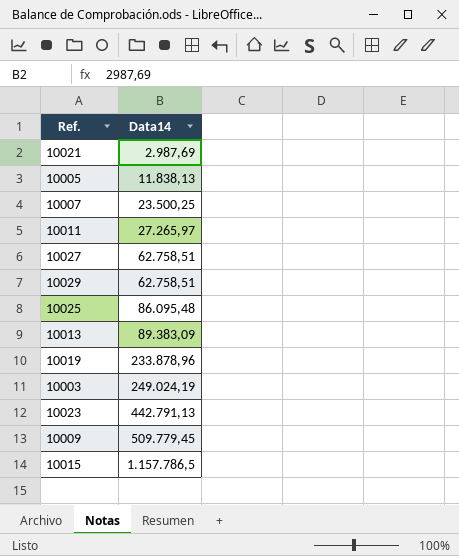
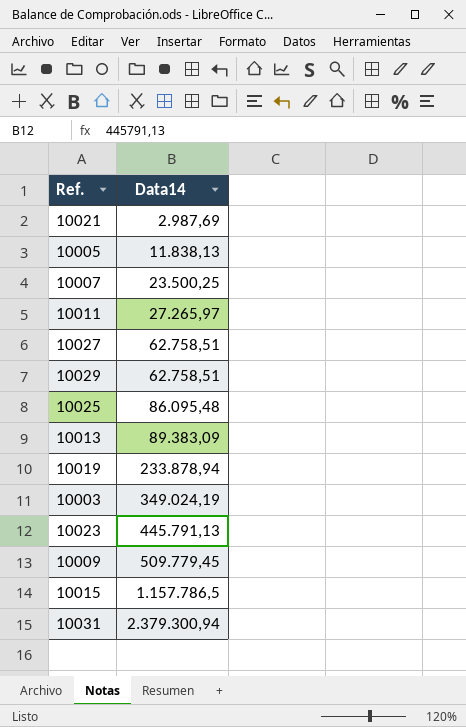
10019 | Data14: 233.878,96 -> 233.878,94
10003 | Data14: 249.024,19 -> 349.024,19
10023 | Data14: 442.791,13 -> 445.791,13
row 10031: none -> 2.379.300,94

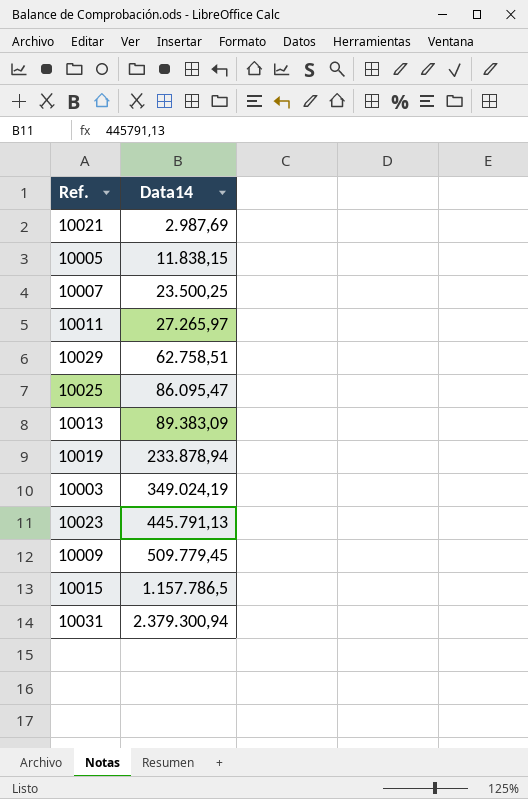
row 10027: 62.758,51 -> none
10005 | Data14: 11.838,13 -> 11.838,15
10025 | Data14: 86.095,48 -> 86.095,47

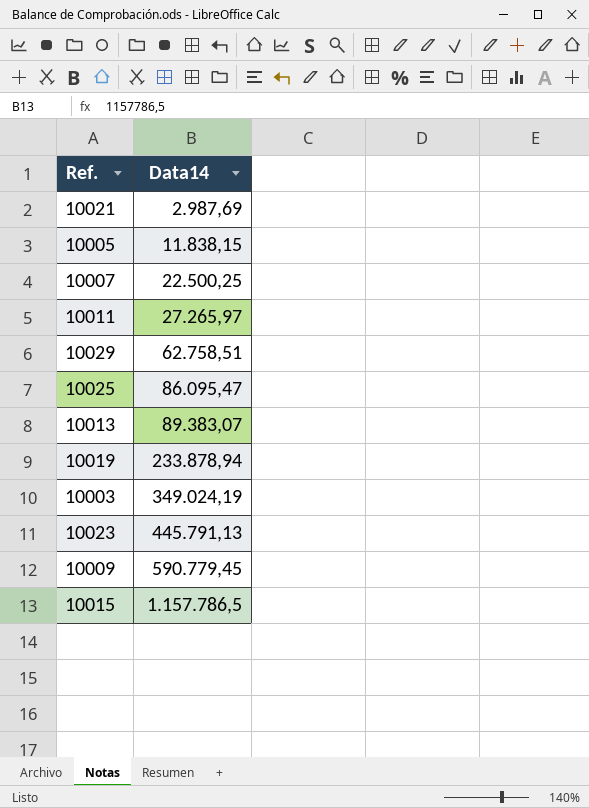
row 10031: 2.379.300,94 -> none
10007 | Data14: 23.500,25 -> 22.500,25
10013 | Data14: 89.383,09 -> 89.383,07
10009 | Data14: 509.779,45 -> 590.779,45

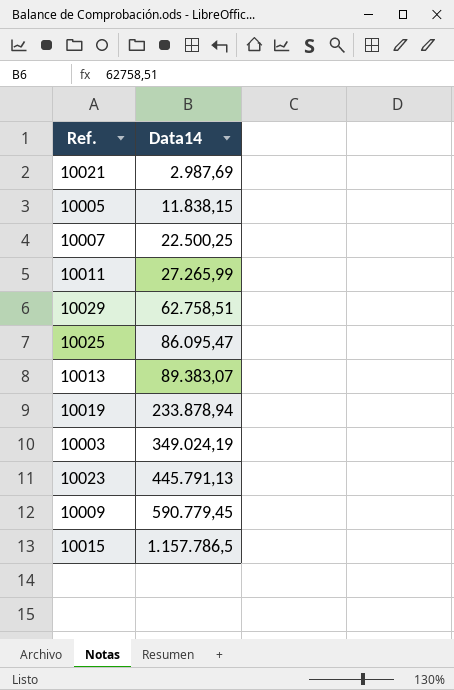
10011 | Data14: 27.265,97 -> 27.265,99

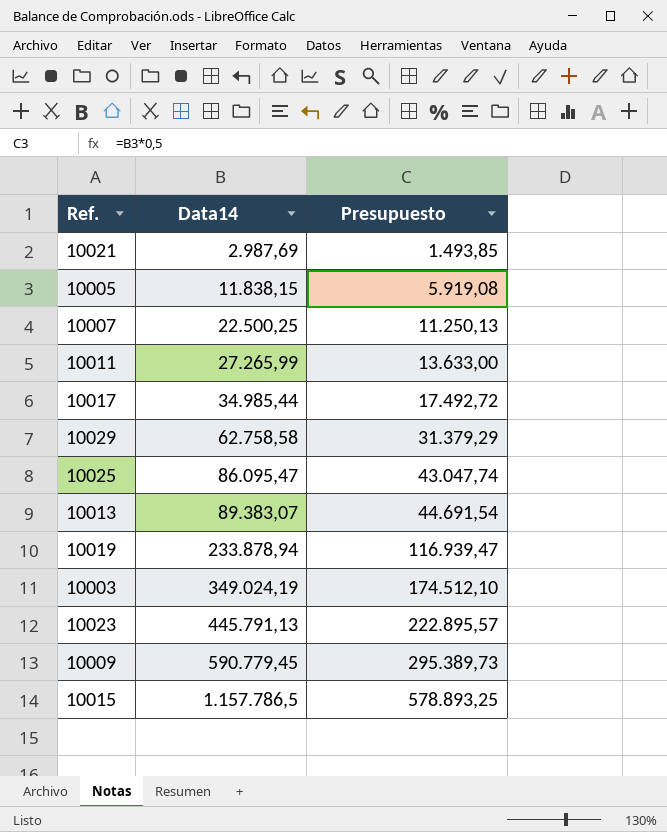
column Presupuesto | formula: none -> [Data14] * 0,5
row 10017: none -> 34.985,44 | 17.492,72
10029 | Data14: 62.758,51 -> 62.758,58

